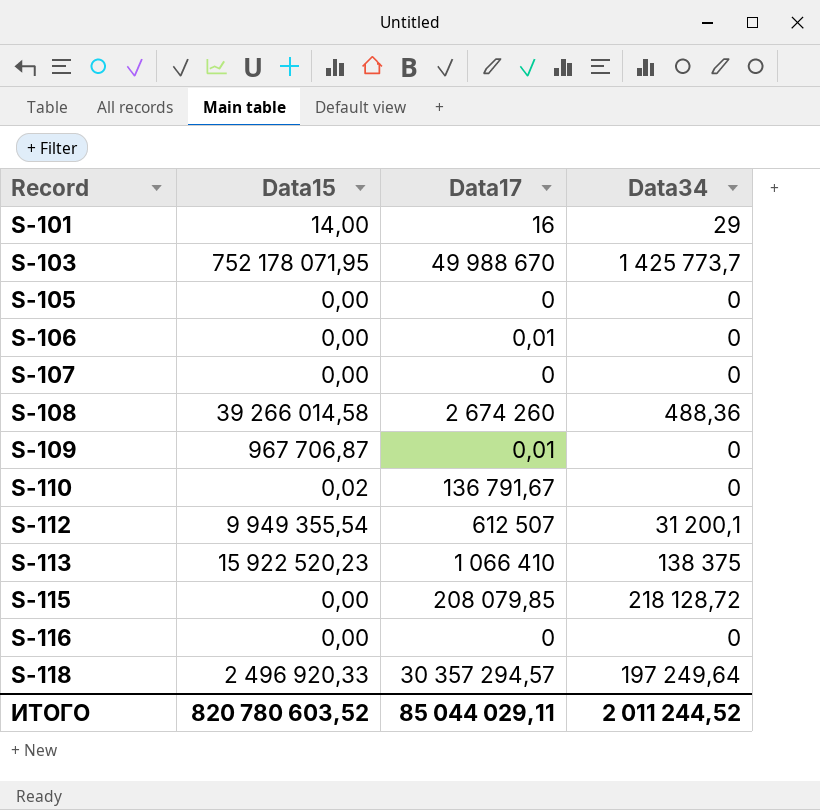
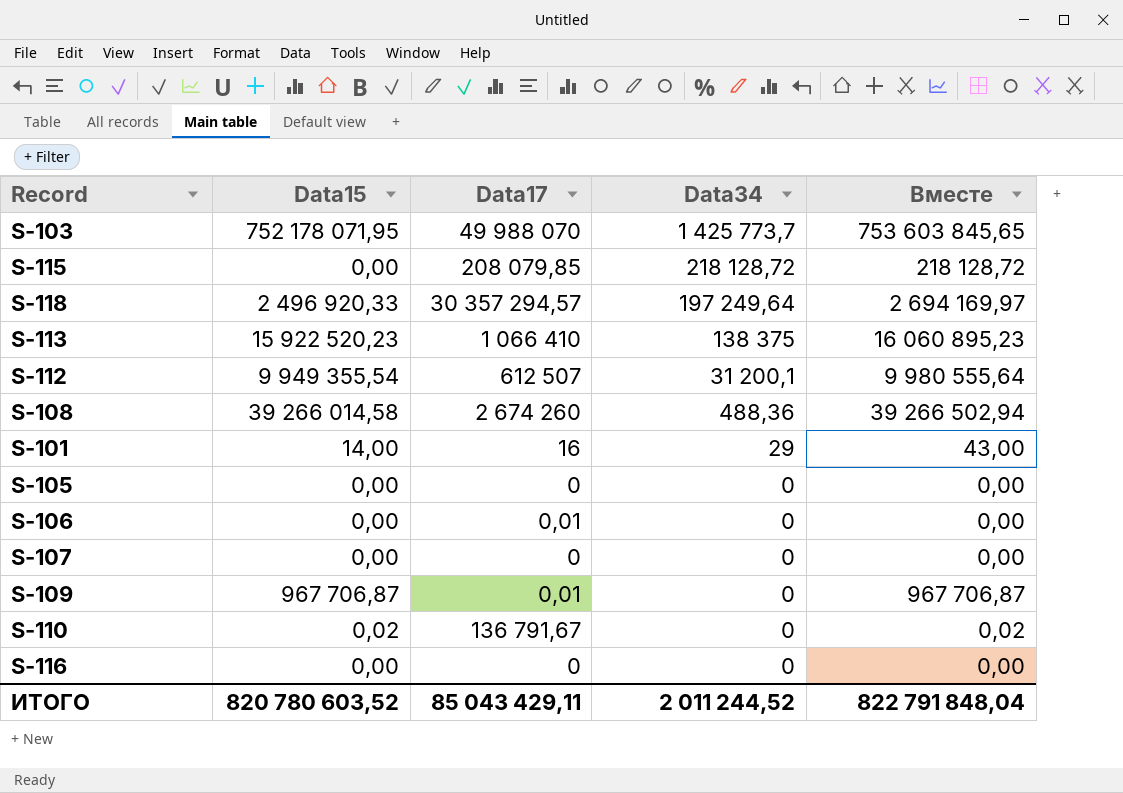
row order: Record ascending -> Data34 descending
column Вместе | formula: none -> [Data15] + [Data34]
S-103 | Data17: 49 988 670 -> 49 988 070
ИТОГО | Data17: 85 044 029,11 -> 85 043 429,11

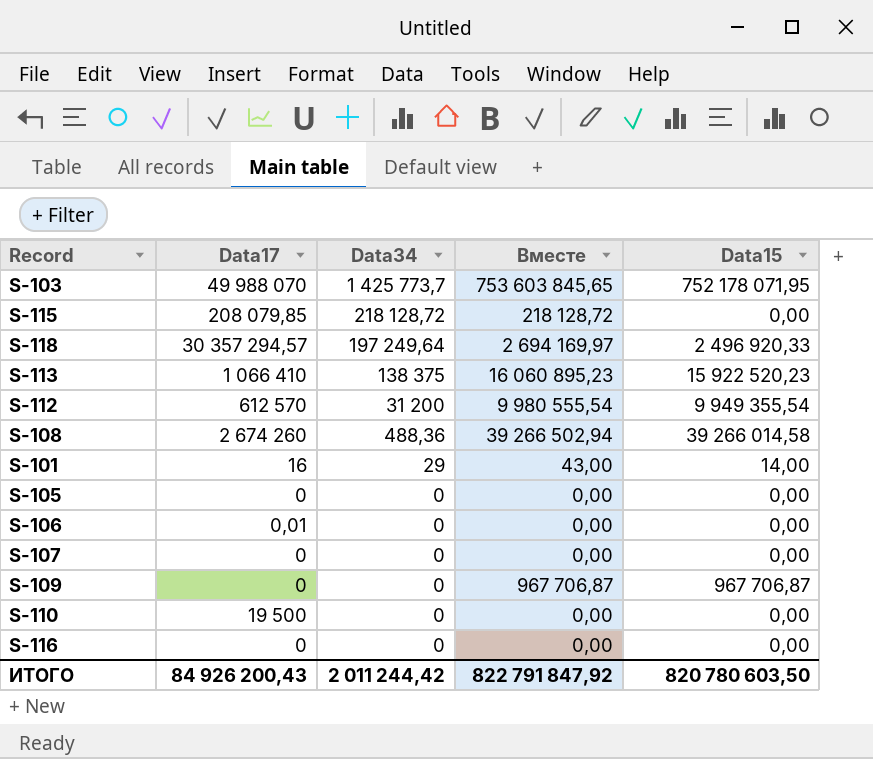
column Data15 | position: 2 -> 5
S-112 | Data17: 612 507 -> 612 570
S-112 | Data34: 31 200,1 -> 31 200
S-112 | Вместе: 9 980 555,64 -> 9 980 555,54
S-109 | Data17: 0,01 -> 0
S-110 | Data17: 136 791,67 -> 19 500
S-110 | Вместе: 0,02 -> 0,00
S-110 | Data15: 0,02 -> 0,00
ИТОГО | Data17: 85 043 429,11 -> 84 926 200,43
ИТОГО | Data34: 2 011 244,52 -> 2 011 244,42
ИТОГО | Вместе: 822 791 848,04 -> 822 791 847,92
ИТОГО | Data15: 820 780 603,52 -> 820 780 603,50

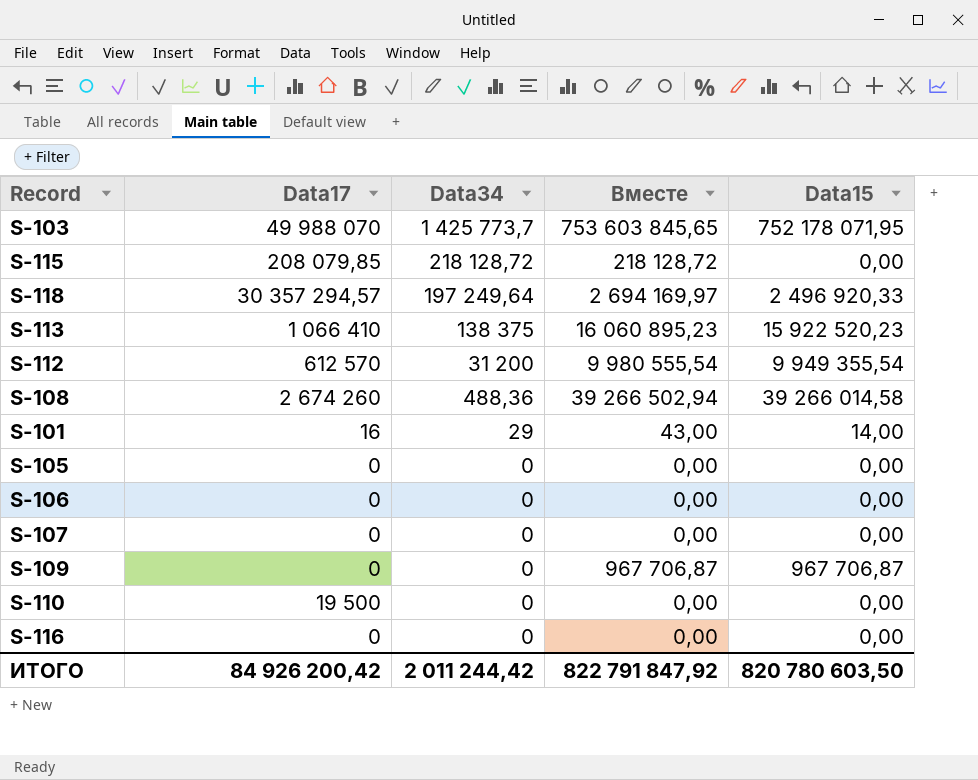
S-106 | Data17: 0,01 -> 0
ИТОГО | Data17: 84 926 200,43 -> 84 926 200,42

